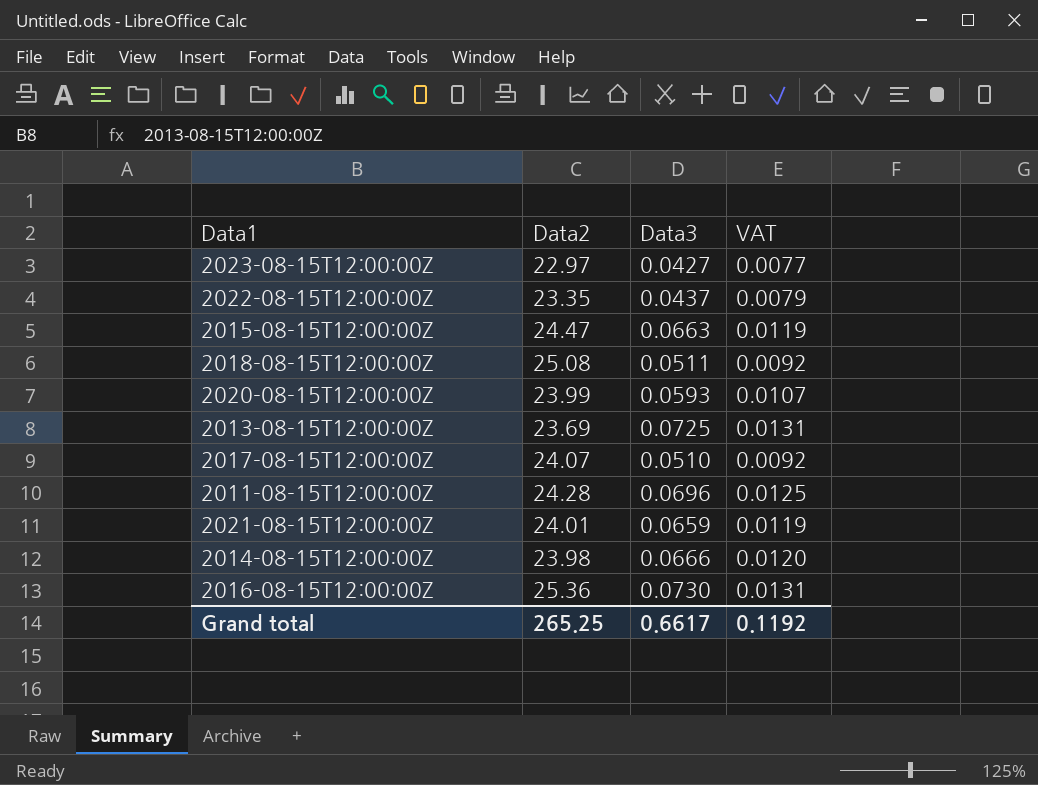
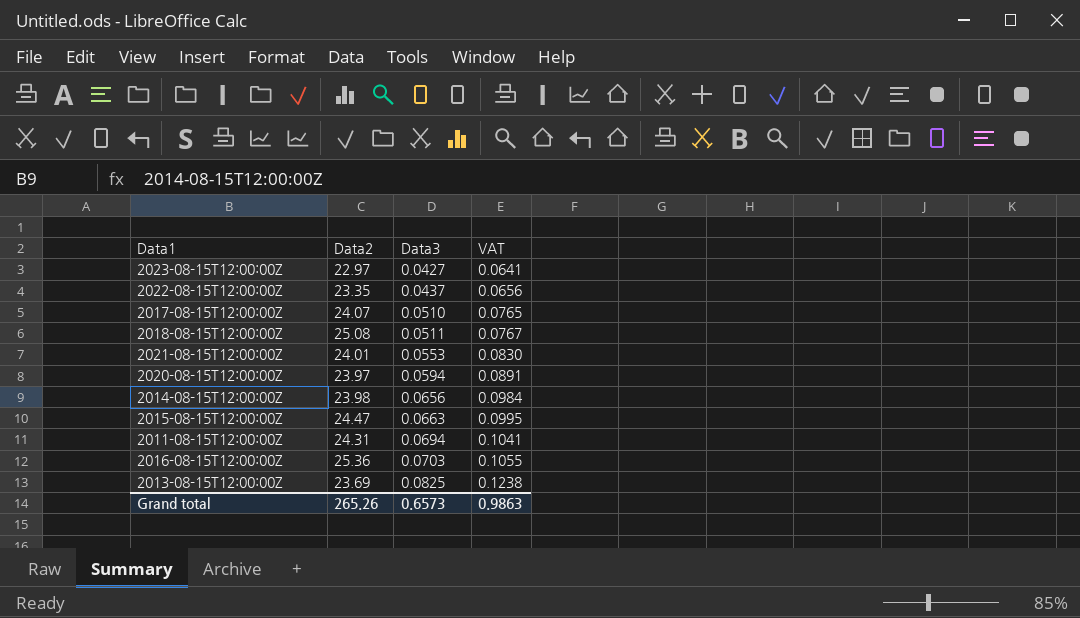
row order: none -> Data3 ascending
column VAT | formula: [Data3] * 0.18 -> [Data3] * 1.5
2021-08-15T12:00:00Z | Data3: 0.0659 -> 0.0553
2020-08-15T12:00:00Z | Data2: 23.99 -> 23.97
2020-08-15T12:00:00Z | Data3: 0.0593 -> 0.0594
2014-08-15T12:00:00Z | Data3: 0.0666 -> 0.0656
2011-08-15T12:00:00Z | Data2: 24.28 -> 24.31
2011-08-15T12:00:00Z | Data3: 0.0696 -> 0.0694
2016-08-15T12:00:00Z | Data3: 0.0730 -> 0.0703
2013-08-15T12:00:00Z | Data3: 0.0725 -> 0.0825
Grand total | Data2: 265.25 -> 265.26
Grand total | Data3: 0.6617 -> 0.6573
Grand total | VAT: 0.1192 -> 0.9863

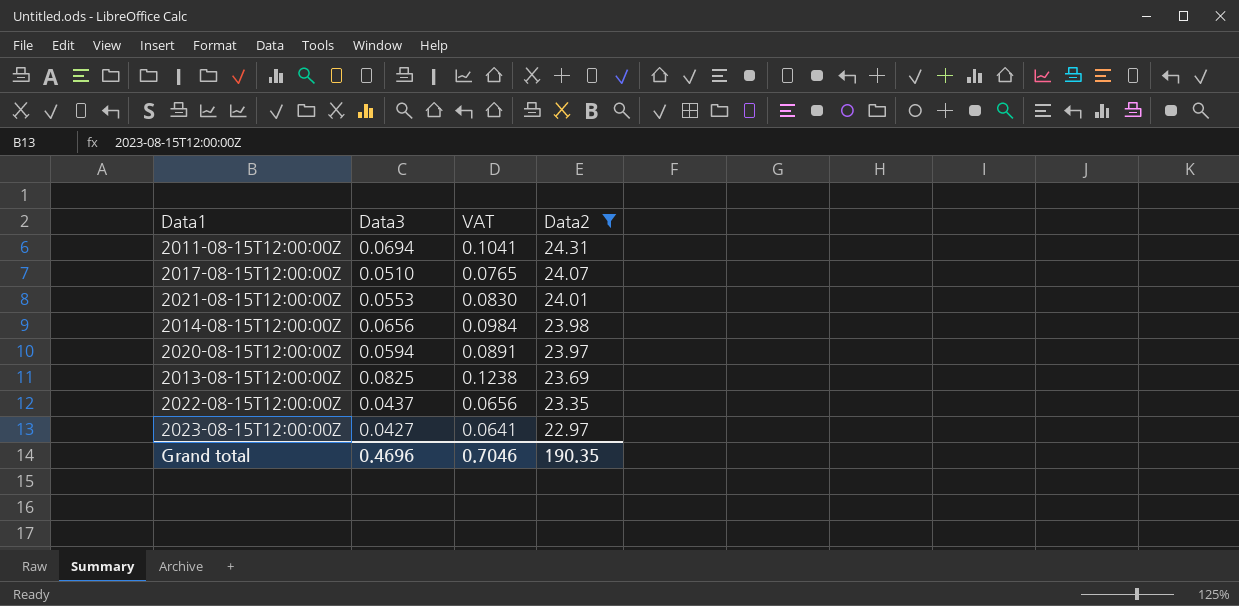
filter: none -> Data2 <= 24.31
row order: Data3 ascending -> Data2 descending
column Data2 | position: 2 -> 4
Grand total | Data3: 0.6573 -> 0.4696
Grand total | VAT: 0.9863 -> 0.7046
Grand total | Data2: 265.26 -> 190.35

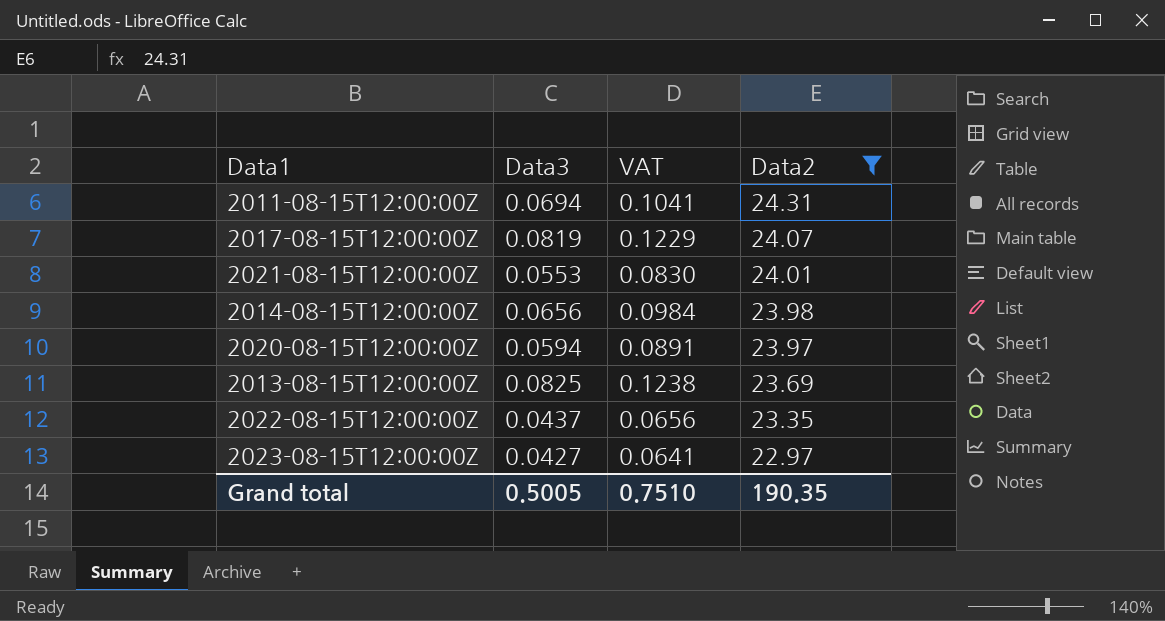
2017-08-15T12:00:00Z | Data3: 0.0510 -> 0.0819
2017-08-15T12:00:00Z | VAT: 0.0765 -> 0.1229
Grand total | Data3: 0.4696 -> 0.5005
Grand total | VAT: 0.7046 -> 0.7510

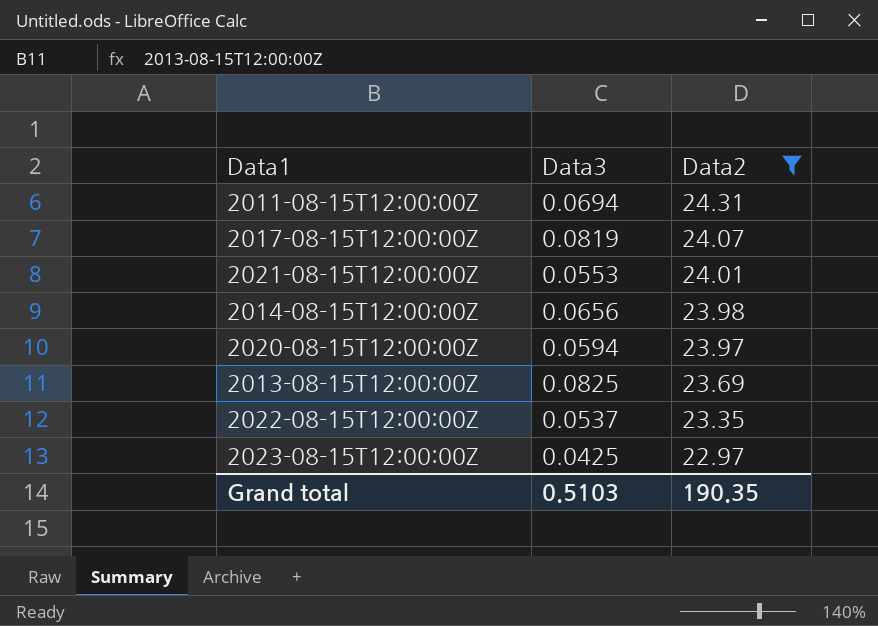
column VAT | formula: [Data3] * 1.5 -> none
2022-08-15T12:00:00Z | Data3: 0.0437 -> 0.0537
2023-08-15T12:00:00Z | Data3: 0.0427 -> 0.0425
Grand total | Data3: 0.5005 -> 0.5103

